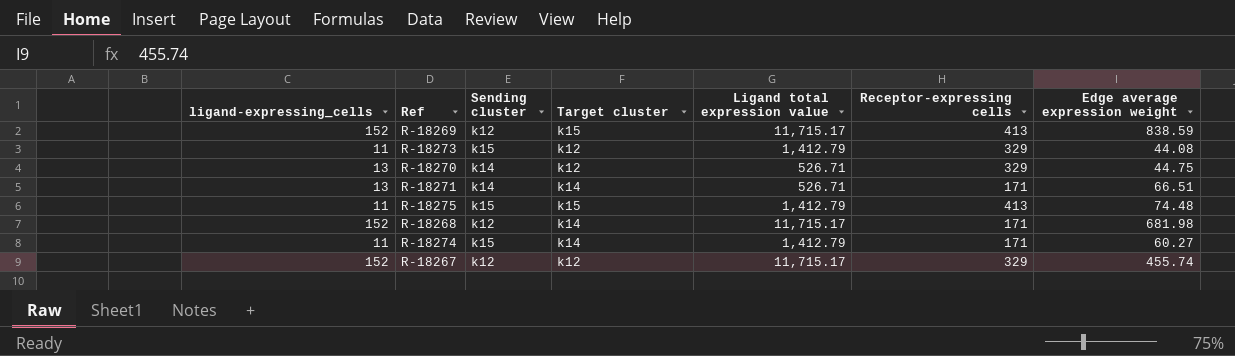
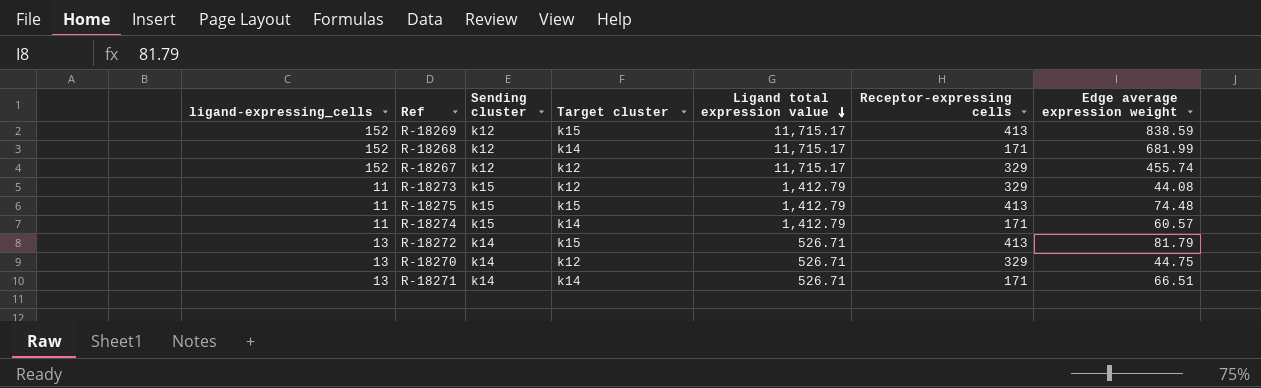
row order: none -> Ligand total expression value descending
R-18268 | Edge average expression weight: 681.98 -> 681.99
R-18274 | Edge average expression weight: 60.27 -> 60.57
row R-18272: none -> 13 | k14 | k15 | 526.71 | 413 | 81.79

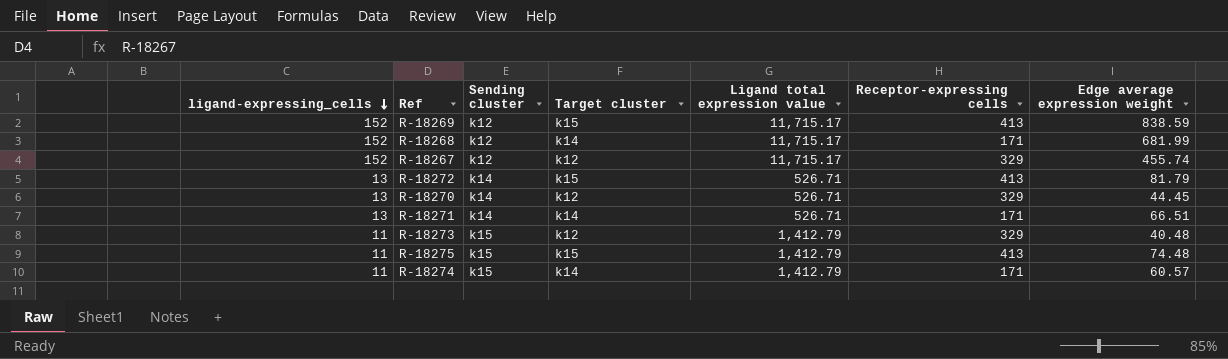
row order: Ligand total expression value descending -> ligand-expressing_cells descending
R-18270 | Edge average expression weight: 44.75 -> 44.45
R-18273 | Edge average expression weight: 44.08 -> 40.48

